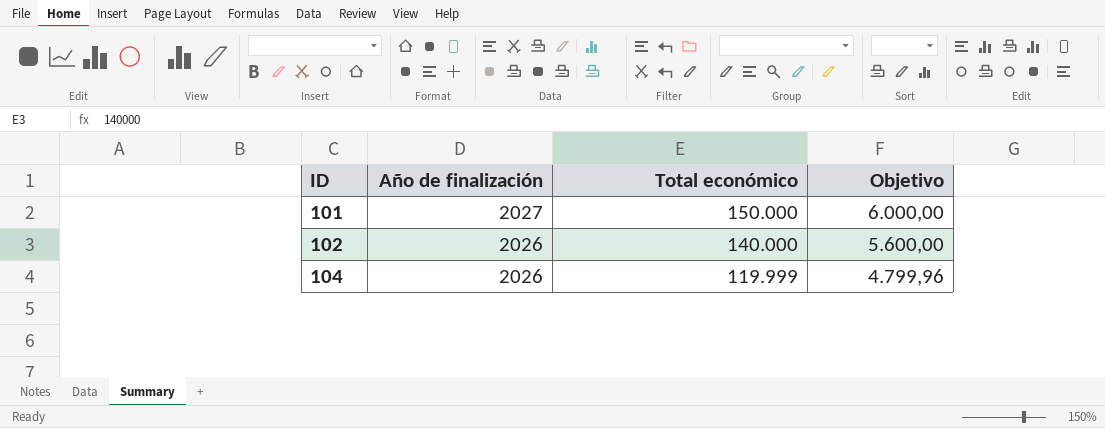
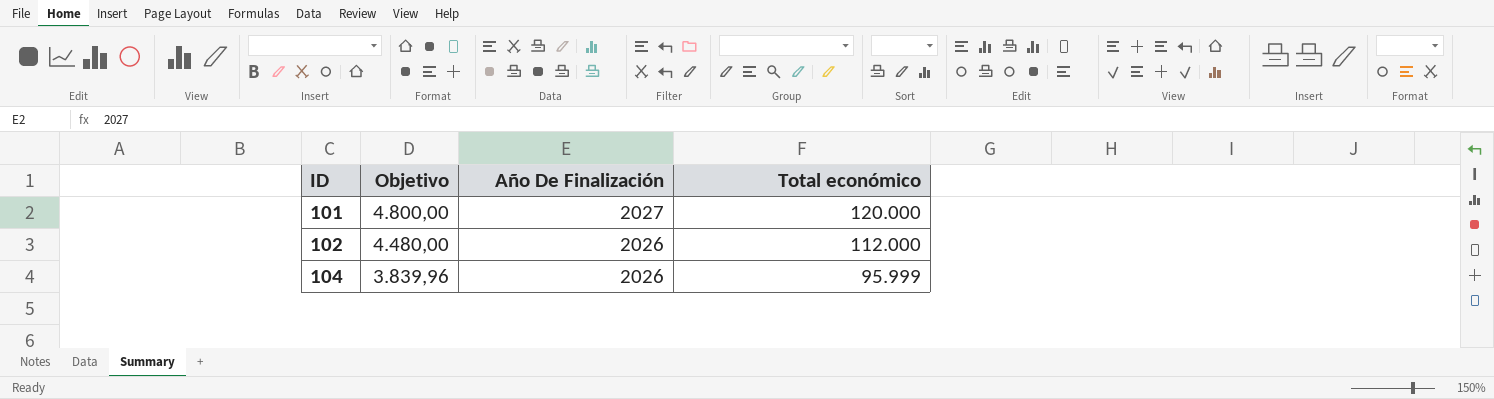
column Objetivo | position: 4 -> 2
column name: Año de finalización -> Año De Finalización
101 | Objetivo: 6.000,00 -> 4.800,00
101 | Total económico: 150.000 -> 120.000
102 | Objetivo: 5.600,00 -> 4.480,00
102 | Total económico: 140.000 -> 112.000
104 | Objetivo: 4.799,96 -> 3.839,96
104 | Total económico: 119.999 -> 95.999

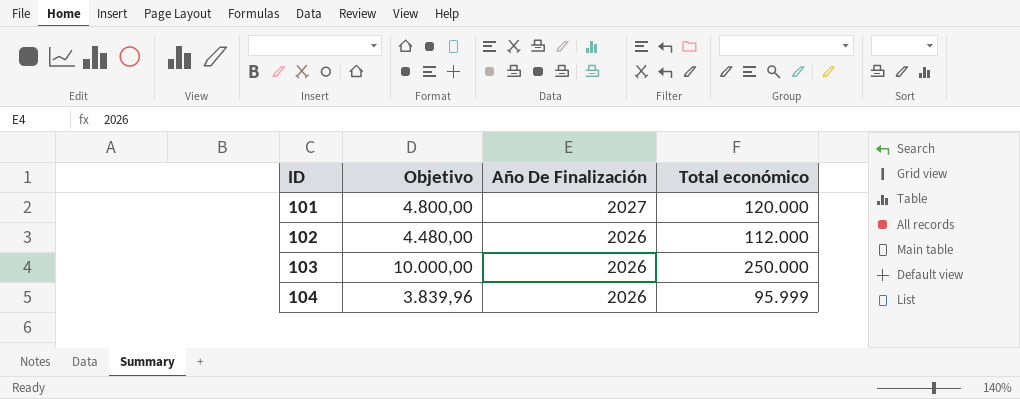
row 103: none -> 10.000,00 | 2026 | 250.000

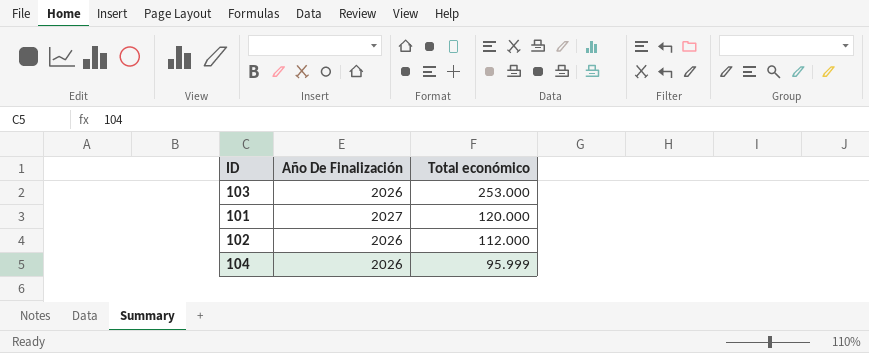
row order: ID ascending -> Total económico descending
column Objetivo | formula: [Total económico] * 0,04 -> none
103 | Total económico: 250.000 -> 253.000

